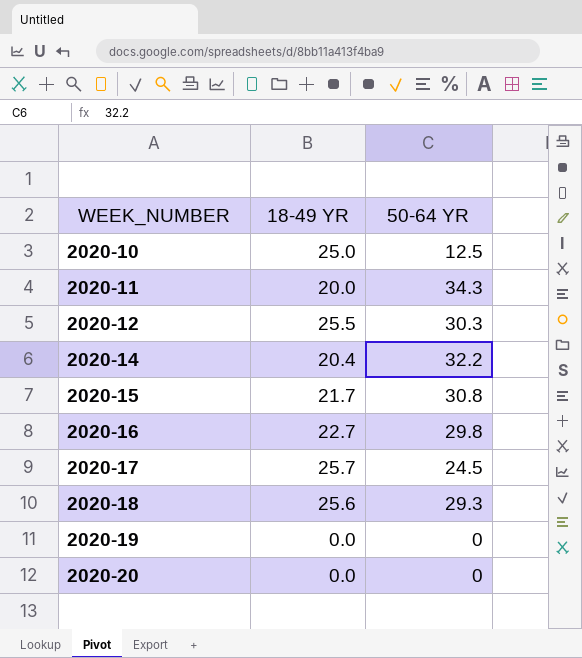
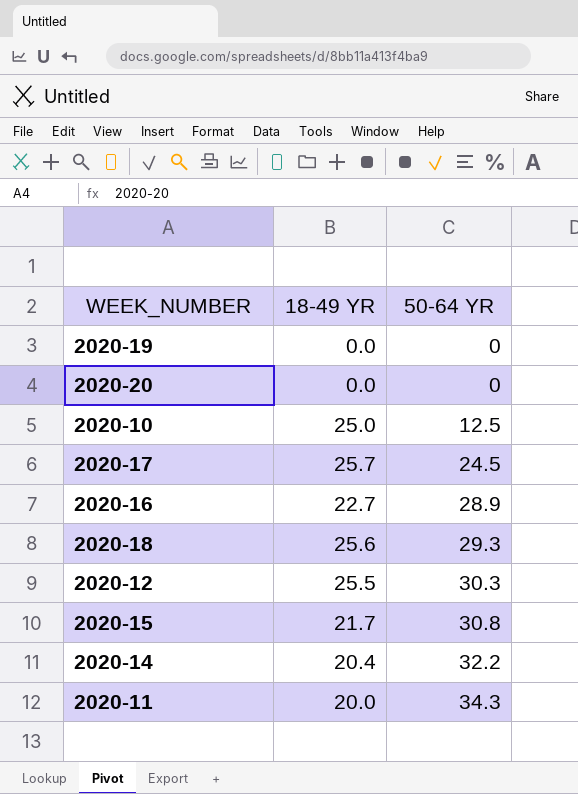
row order: WEEK_NUMBER ascending -> 50-64 YR ascending
2020-16 | 50-64 YR: 29.8 -> 28.9

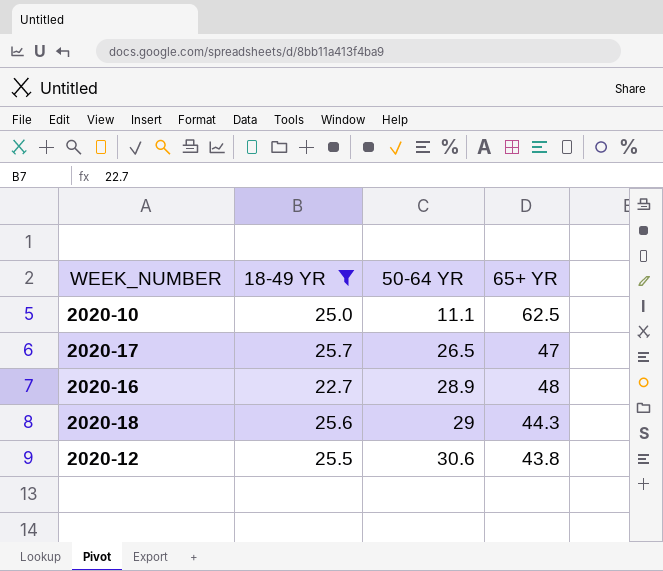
filter: none -> 18-49 YR >= 22.7
column 65+ YR | position: none -> 4
2020-10 | 50-64 YR: 12.5 -> 11.1
2020-17 | 50-64 YR: 24.5 -> 26.5
2020-18 | 50-64 YR: 29.3 -> 29
2020-12 | 50-64 YR: 30.3 -> 30.6

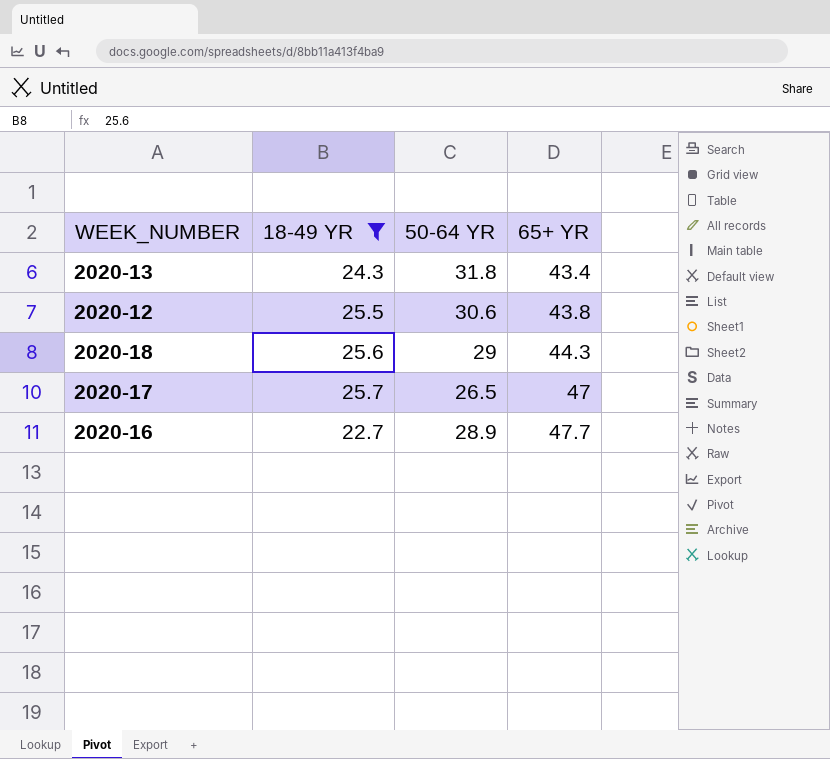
row order: 50-64 YR ascending -> 65+ YR ascending
row 2020-10: 25.0 | 11.1 | 62.5 -> none
row 2020-13: none -> 24.3 | 31.8 | 43.4
2020-16 | 65+ YR: 48 -> 47.7

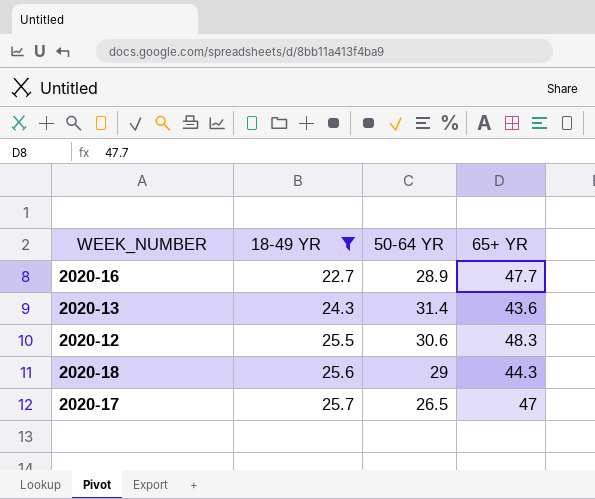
row order: 65+ YR ascending -> 18-49 YR ascending
2020-13 | 50-64 YR: 31.8 -> 31.4
2020-13 | 65+ YR: 43.4 -> 43.6
2020-12 | 65+ YR: 43.8 -> 48.3

